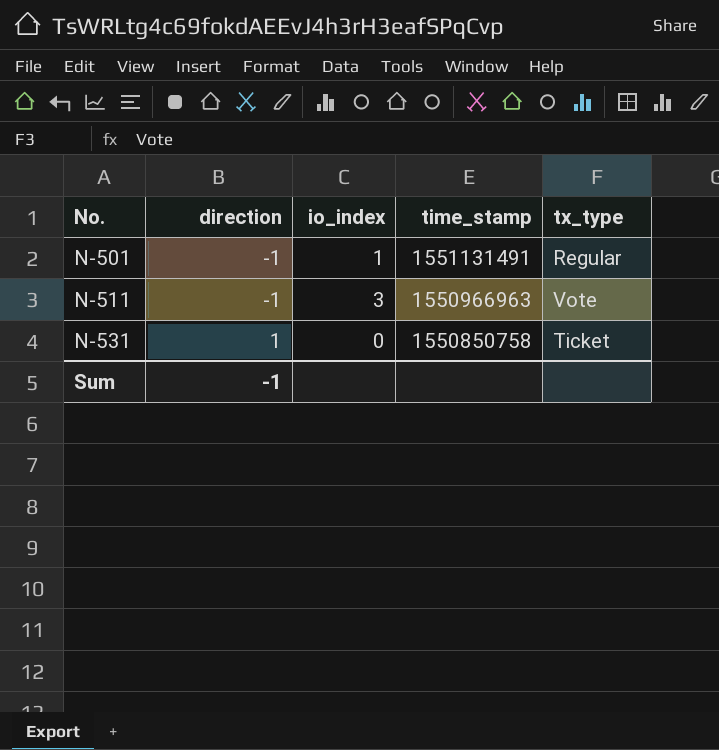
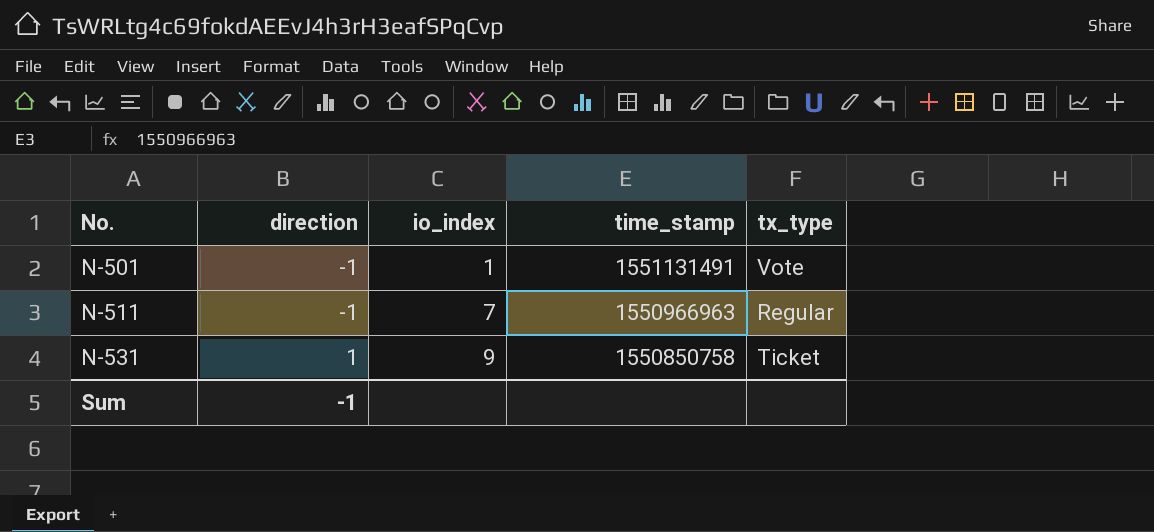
N-501 | tx_type: Regular -> Vote
N-511 | io_index: 3 -> 7
N-511 | tx_type: Vote -> Regular
N-531 | io_index: 0 -> 9

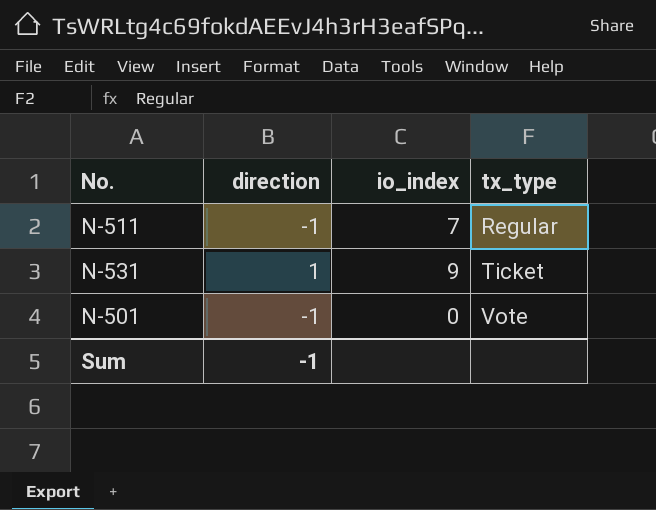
row order: No. ascending -> tx_type ascending
column time_stamp | position: 4 -> none
N-501 | io_index: 1 -> 0

